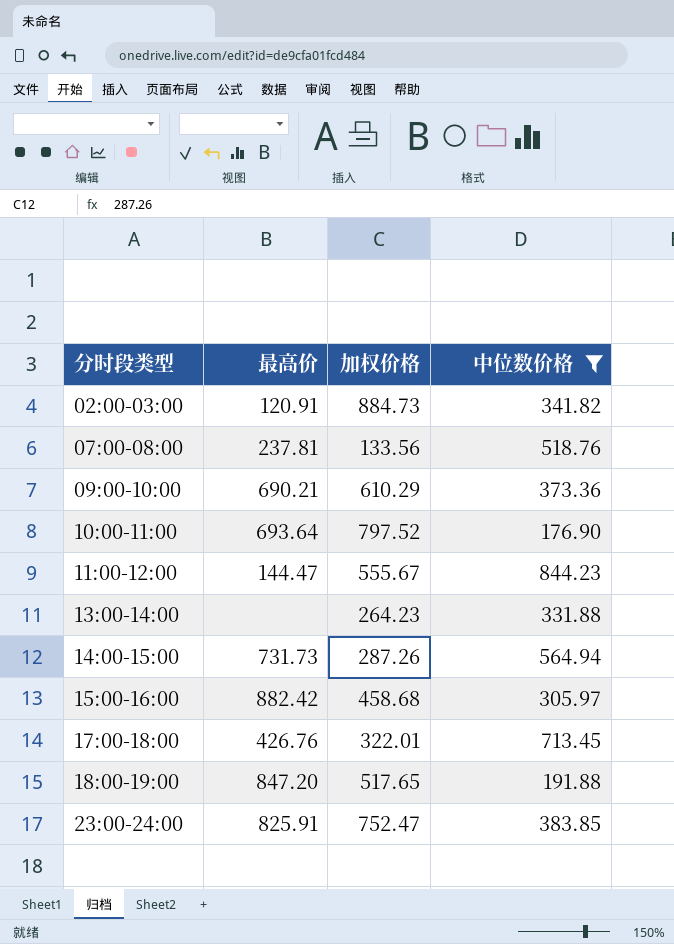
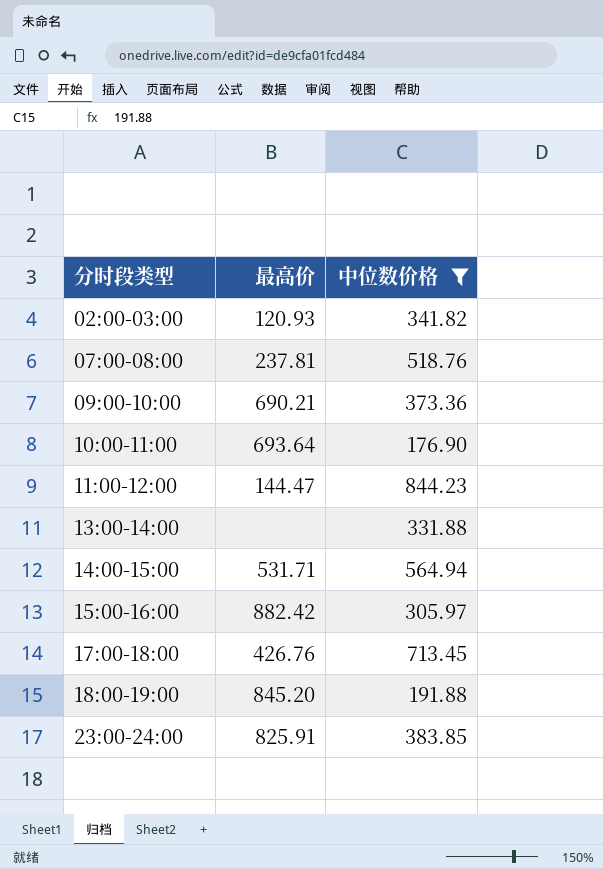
column 加权价格 | position: 3 -> none
02:00-03:00 | 最高价: 120.91 -> 120.93
14:00-15:00 | 最高价: 731.73 -> 531.71
18:00-19:00 | 最高价: 847.20 -> 845.20

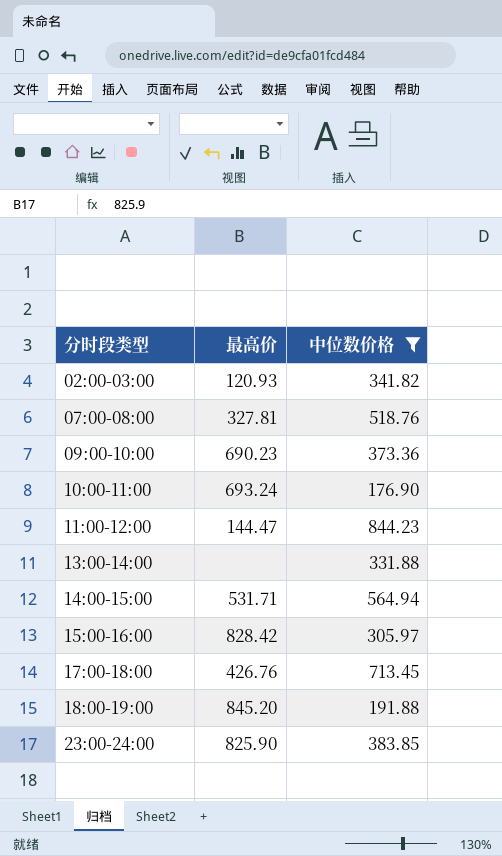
07:00-08:00 | 最高价: 237.81 -> 327.81
09:00-10:00 | 最高价: 690.21 -> 690.23
10:00-11:00 | 最高价: 693.64 -> 693.24
15:00-16:00 | 最高价: 882.42 -> 828.42
23:00-24:00 | 最高价: 825.91 -> 825.90

